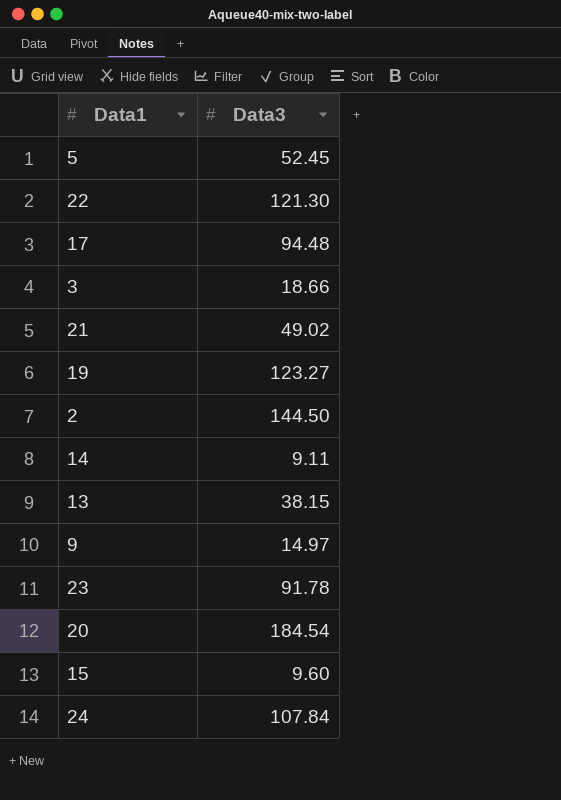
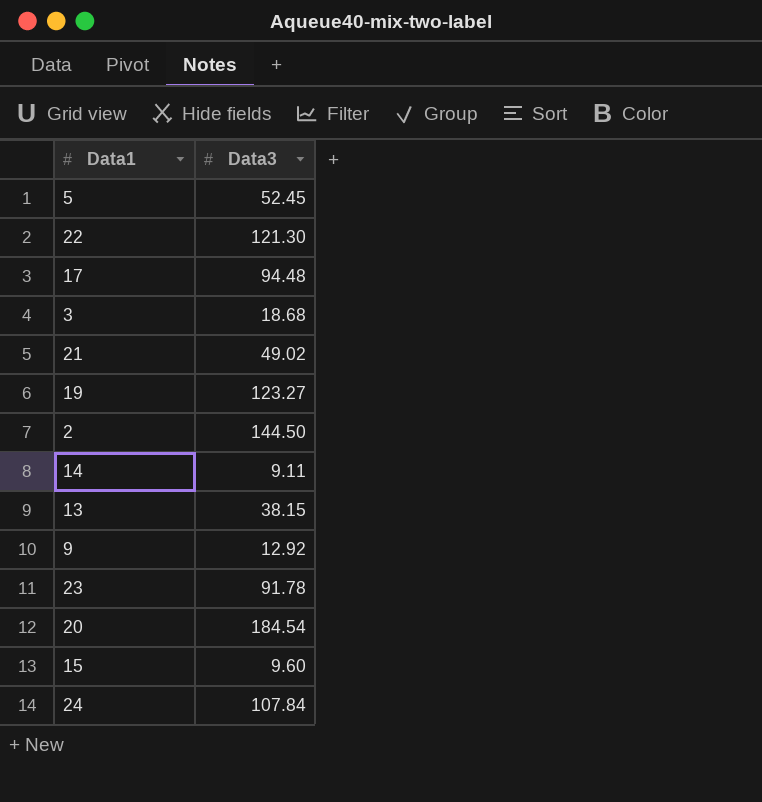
3 | Data3: 18.66 -> 18.68
9 | Data3: 14.97 -> 12.92

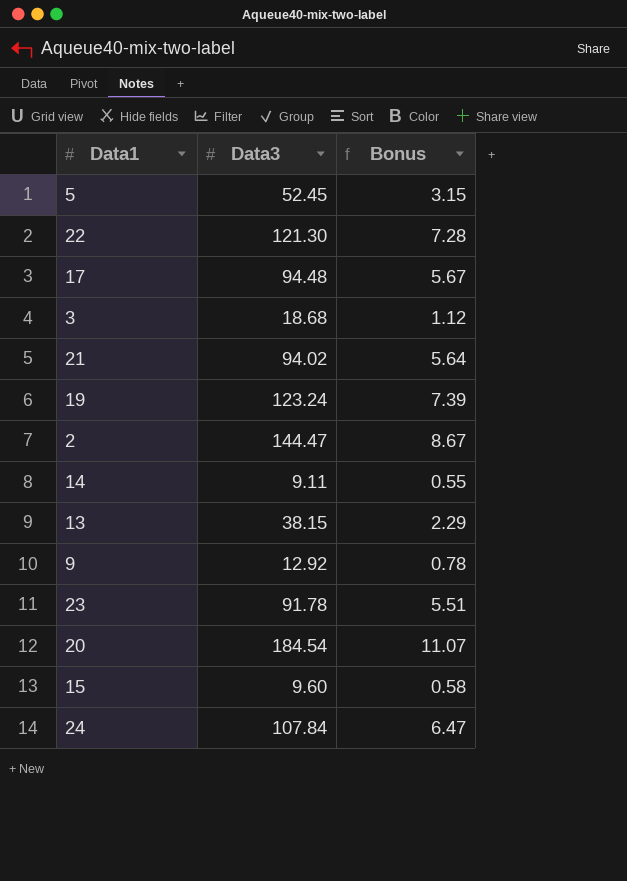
column Bonus | formula: none -> [Data3] * 0.06
21 | Data3: 49.02 -> 94.02
19 | Data3: 123.27 -> 123.24
2 | Data3: 144.50 -> 144.47

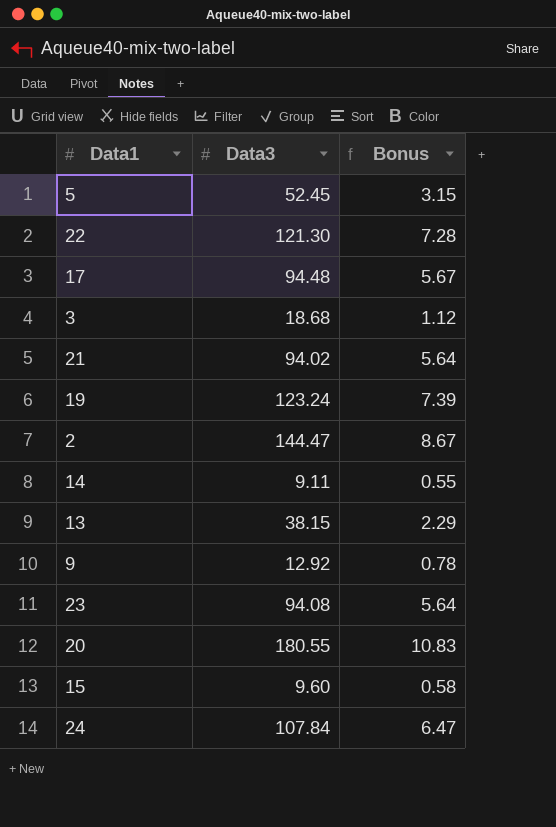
23 | Data3: 91.78 -> 94.08
23 | Bonus: 5.51 -> 5.64
20 | Data3: 184.54 -> 180.55
20 | Bonus: 11.07 -> 10.83

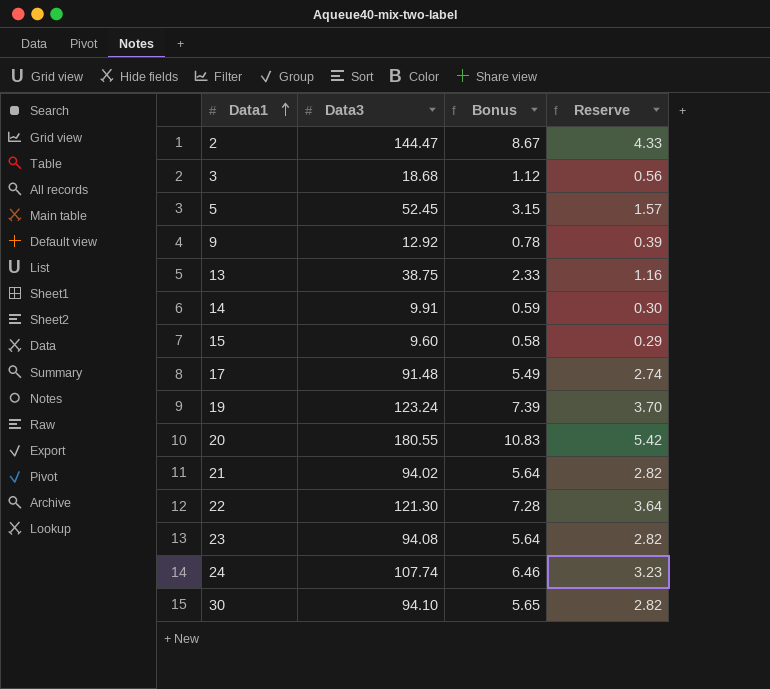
row order: none -> Data1 ascending
column Reserve | formula: none -> [Data3] * 0.03
13 | Data3: 38.15 -> 38.75
13 | Bonus: 2.29 -> 2.33
14 | Data3: 9.11 -> 9.91
14 | Bonus: 0.55 -> 0.59
17 | Data3: 94.48 -> 91.48
17 | Bonus: 5.67 -> 5.49
24 | Data3: 107.84 -> 107.74
24 | Bonus: 6.47 -> 6.46
row 30: none -> 94.10 | 5.65 | 2.82

